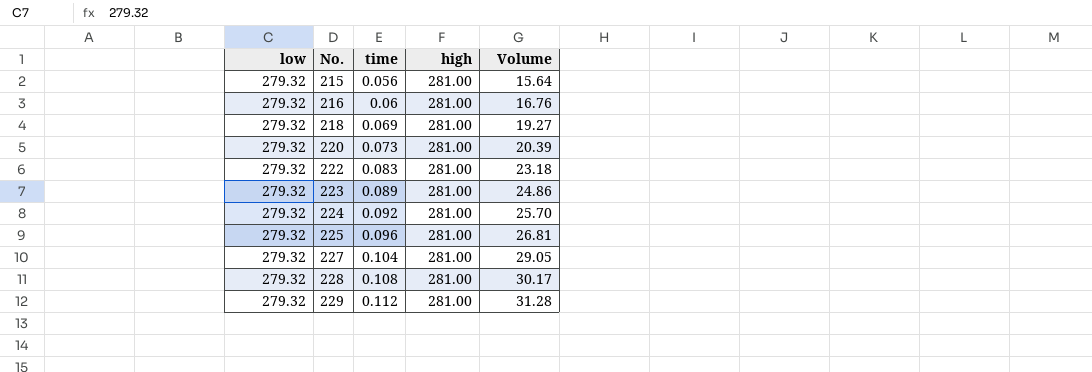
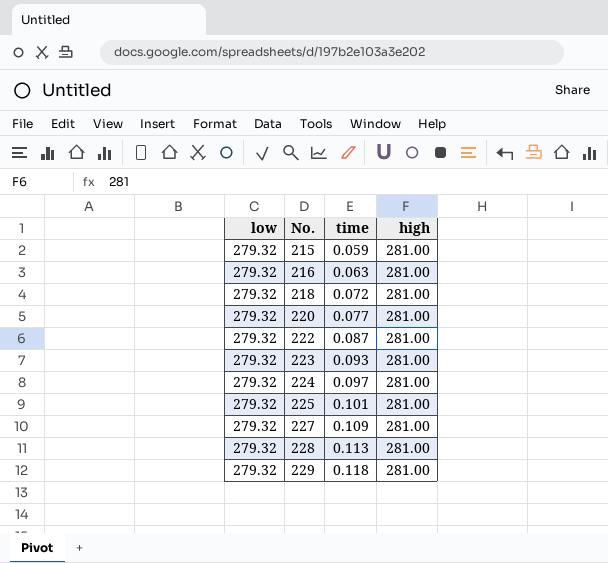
column Volume | formula: [low] * [time] -> none
215 | time: 0.056 -> 0.059
216 | time: 0.06 -> 0.063
218 | time: 0.069 -> 0.072
220 | time: 0.073 -> 0.077
222 | time: 0.083 -> 0.087
223 | time: 0.089 -> 0.093
224 | time: 0.092 -> 0.097
225 | time: 0.096 -> 0.101
227 | time: 0.104 -> 0.109
228 | time: 0.108 -> 0.113
229 | time: 0.112 -> 0.118

